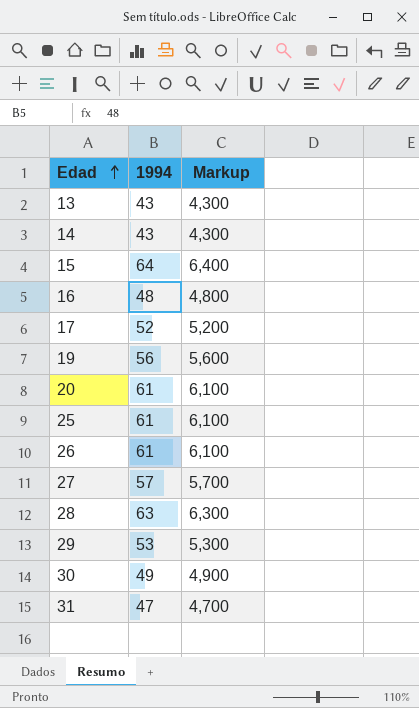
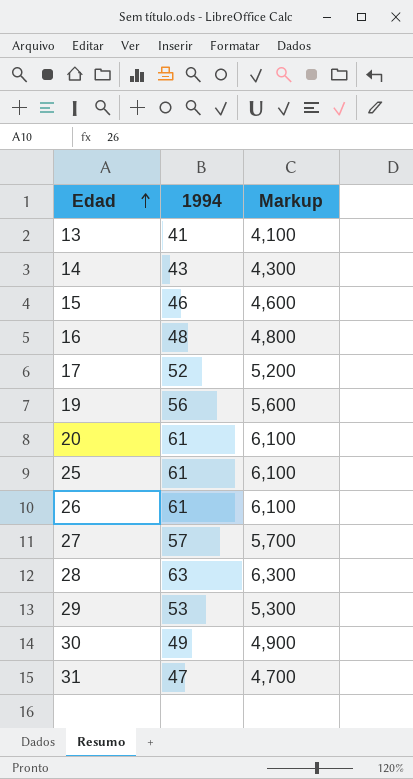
13 | 1994: 43 -> 41
13 | Markup: 4,300 -> 4,100
15 | 1994: 64 -> 46
15 | Markup: 6,400 -> 4,600

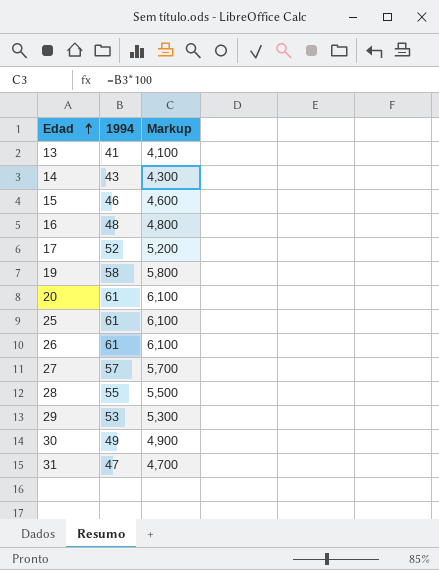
19 | 1994: 56 -> 58
19 | Markup: 5,600 -> 5,800
28 | 1994: 63 -> 55
28 | Markup: 6,300 -> 5,500

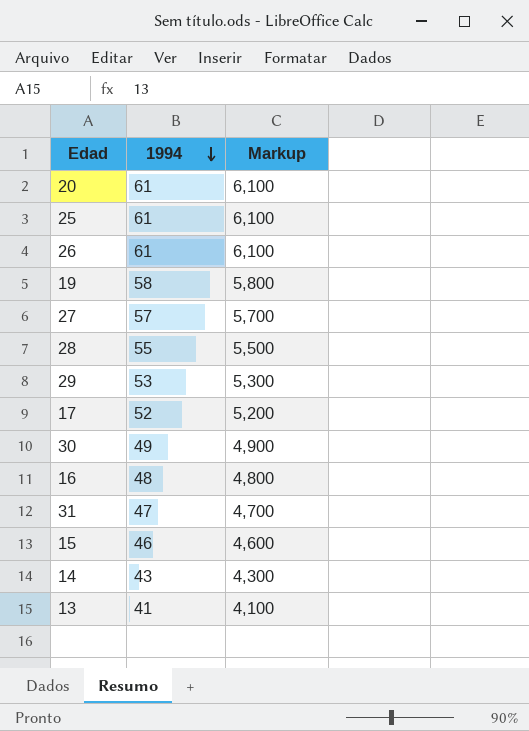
row order: Edad ascending -> 1994 descending

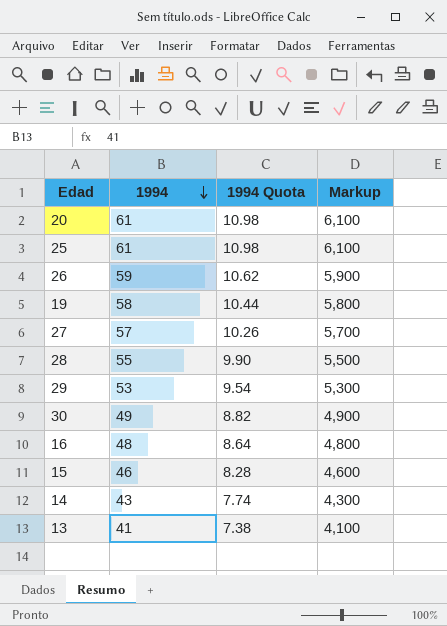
column 1994 Quota | formula: none -> [1994] * 0.18
row 17: 52 | 5,200 -> none
row 31: 47 | 4,700 -> none
26 | 1994: 61 -> 59
26 | Markup: 6,100 -> 5,900

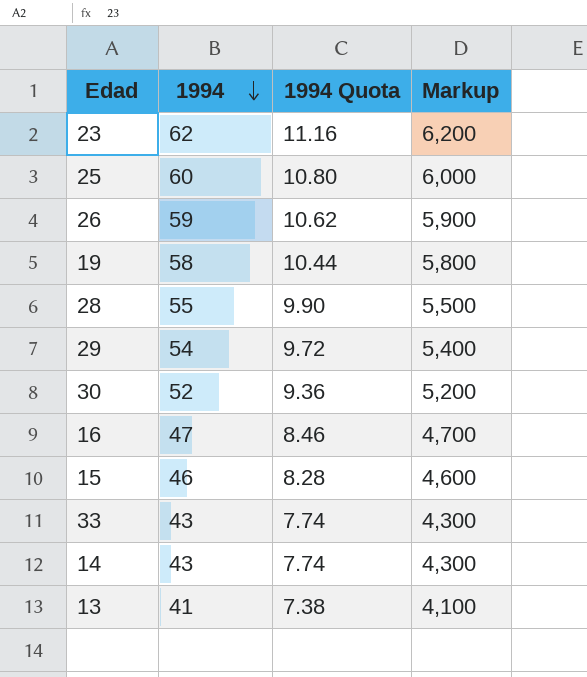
row 20: 61 | 10.98 | 6,100 -> none
row 27: 57 | 10.26 | 5,700 -> none
row 23: none -> 62 | 11.16 | 6,200
25 | 1994: 61 -> 60
25 | 1994 Quota: 10.98 -> 10.80
25 | Markup: 6,100 -> 6,000
29 | 1994: 53 -> 54
29 | 1994 Quota: 9.54 -> 9.72
29 | Markup: 5,300 -> 5,400
30 | 1994: 49 -> 52
30 | 1994 Quota: 8.82 -> 9.36
30 | Markup: 4,900 -> 5,200
16 | 1994: 48 -> 47
16 | 1994 Quota: 8.64 -> 8.46
16 | Markup: 4,800 -> 4,700
row 33: none -> 43 | 7.74 | 4,300

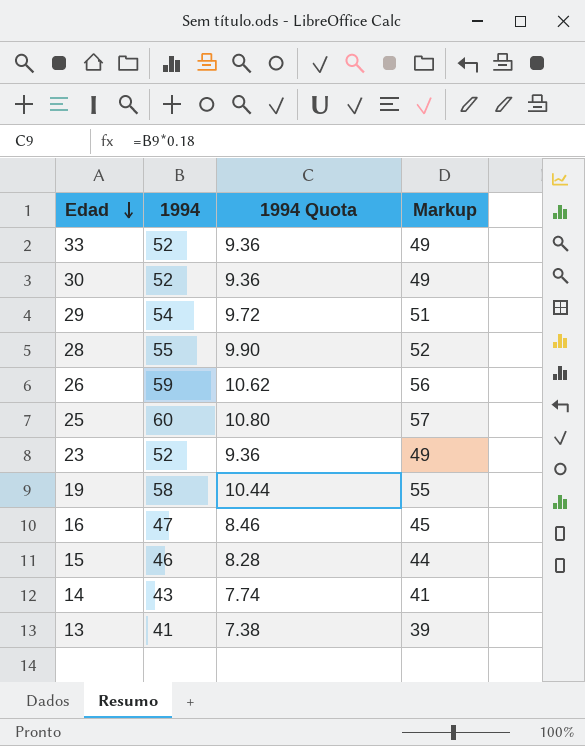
row order: 1994 descending -> Edad descending
column Markup | formula: [1994] * 100 -> [1994] * 0.95
33 | 1994: 43 -> 52
33 | 1994 Quota: 7.74 -> 9.36
23 | 1994: 62 -> 52
23 | 1994 Quota: 11.16 -> 9.36

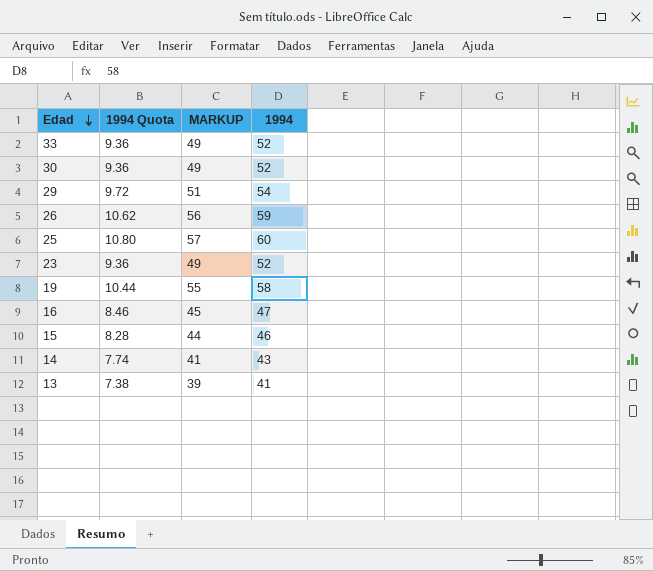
column name: Markup -> MARKUP
column 1994 | position: 2 -> 4
row 28: 55 | 9.90 | 52 -> none

